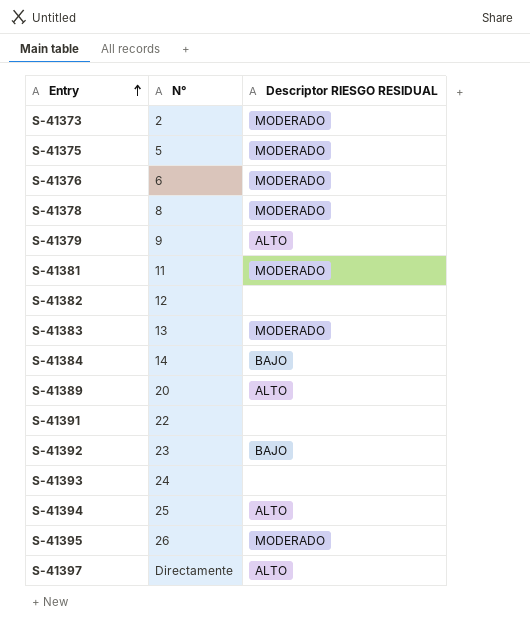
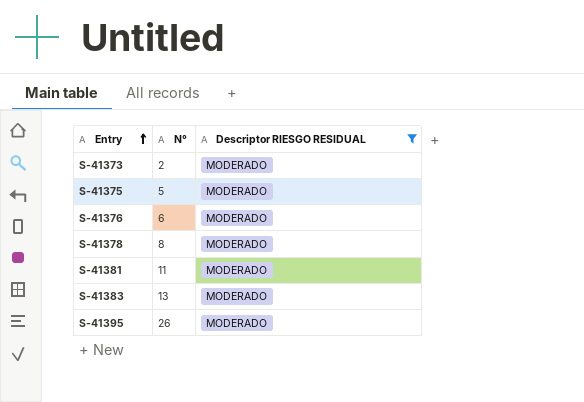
filter: none -> Descriptor RIESGO RESIDUAL = MODERADO

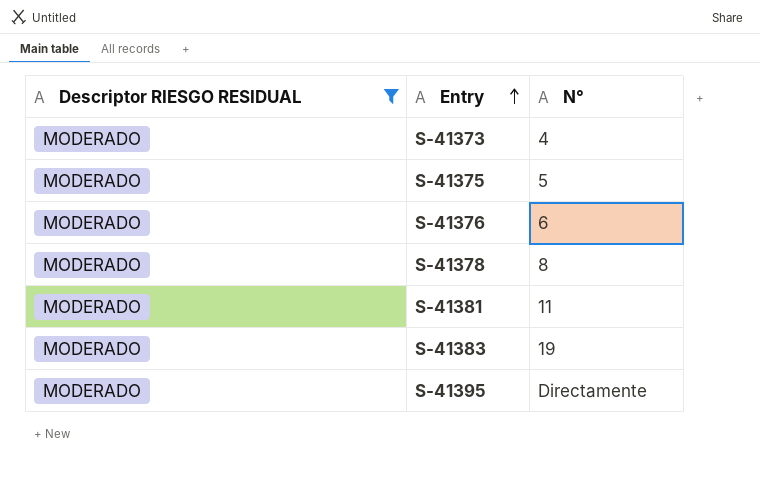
column Descriptor RIESGO RESIDUAL | position: 3 -> 1
S-41373 | N°: 2 -> 4
S-41383 | N°: 13 -> 19
S-41395 | N°: 26 -> Directamente

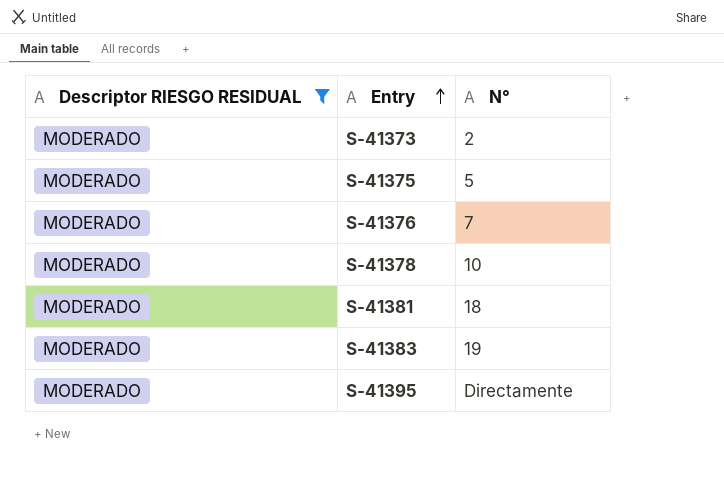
S-41373 | N°: 4 -> 2
S-41376 | N°: 6 -> 7
S-41378 | N°: 8 -> 10
S-41381 | N°: 11 -> 18

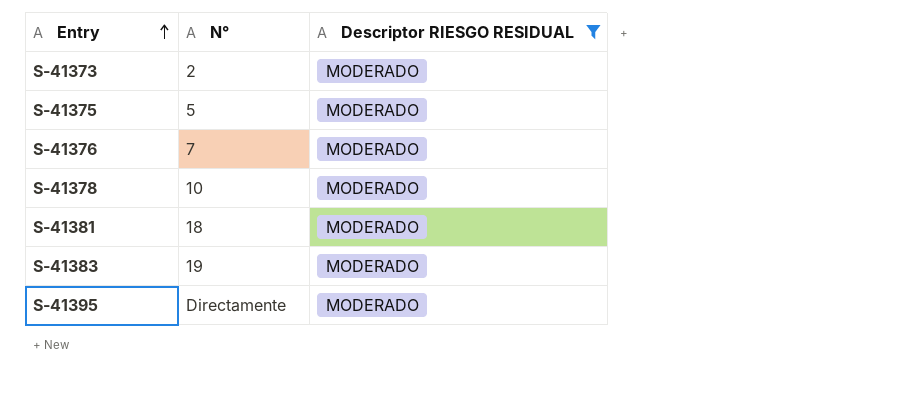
column Descriptor RIESGO RESIDUAL | position: 1 -> 3

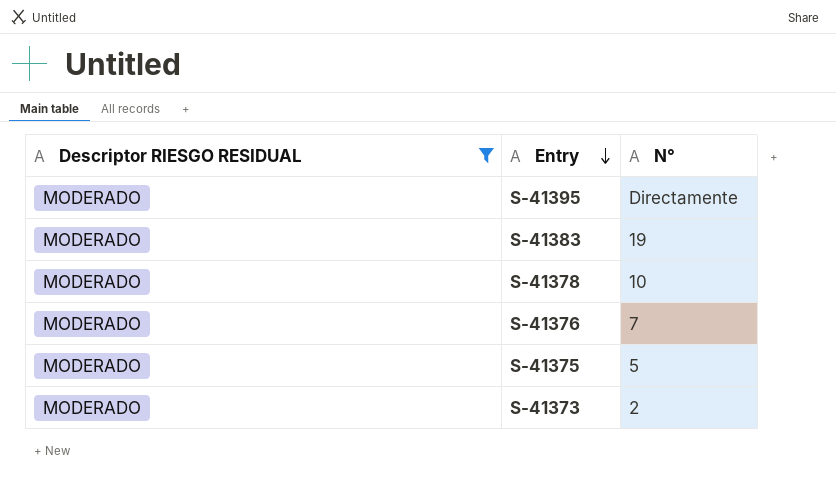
row order: Entry ascending -> Entry descending
column Descriptor RIESGO RESIDUAL | position: 3 -> 1
row S-41381: 18 | MODERADO -> none

